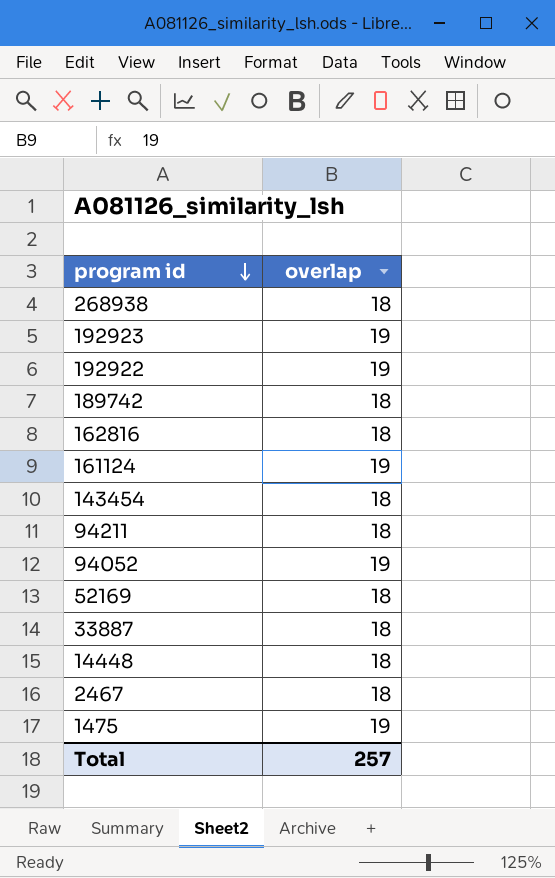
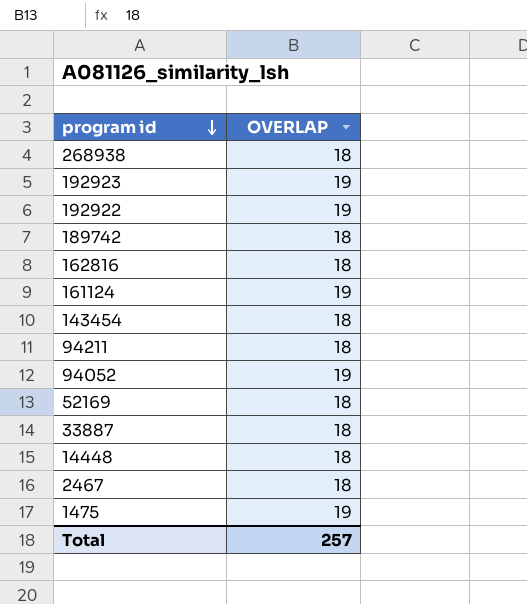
column name: overlap -> OVERLAP

